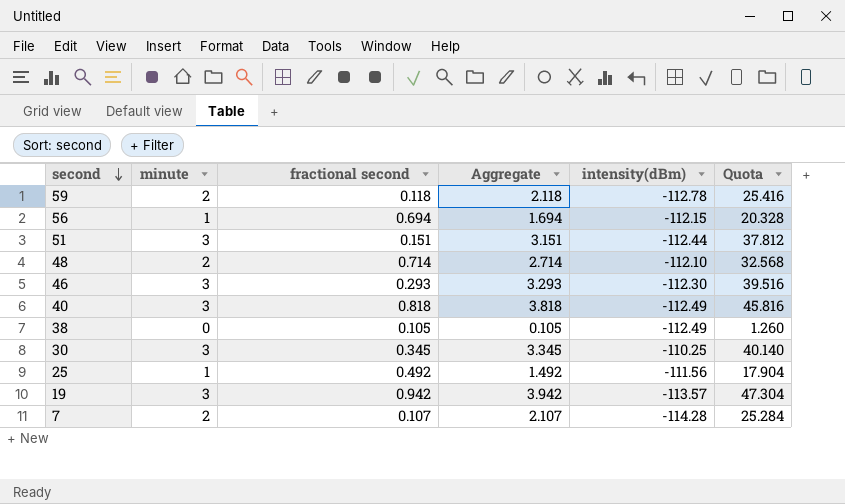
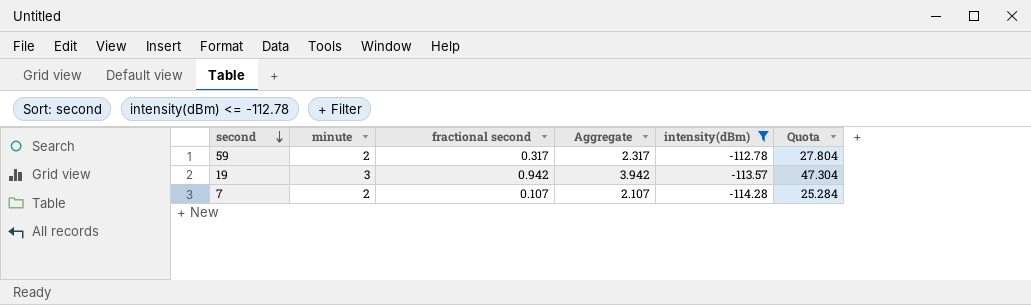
filter: none -> intensity(dBm) <= -112.78
59 | fractional second: 0.118 -> 0.317
59 | Aggregate: 2.118 -> 2.317
59 | Quota: 25.416 -> 27.804

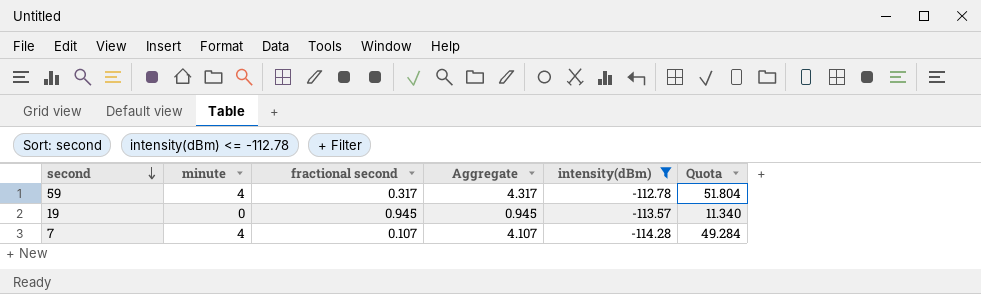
59 | minute: 2 -> 4
59 | Aggregate: 2.317 -> 4.317
59 | Quota: 27.804 -> 51.804
19 | minute: 3 -> 0
19 | fractional second: 0.942 -> 0.945
19 | Aggregate: 3.942 -> 0.945
19 | Quota: 47.304 -> 11.340
7 | minute: 2 -> 4
7 | Aggregate: 2.107 -> 4.107
7 | Quota: 25.284 -> 49.284

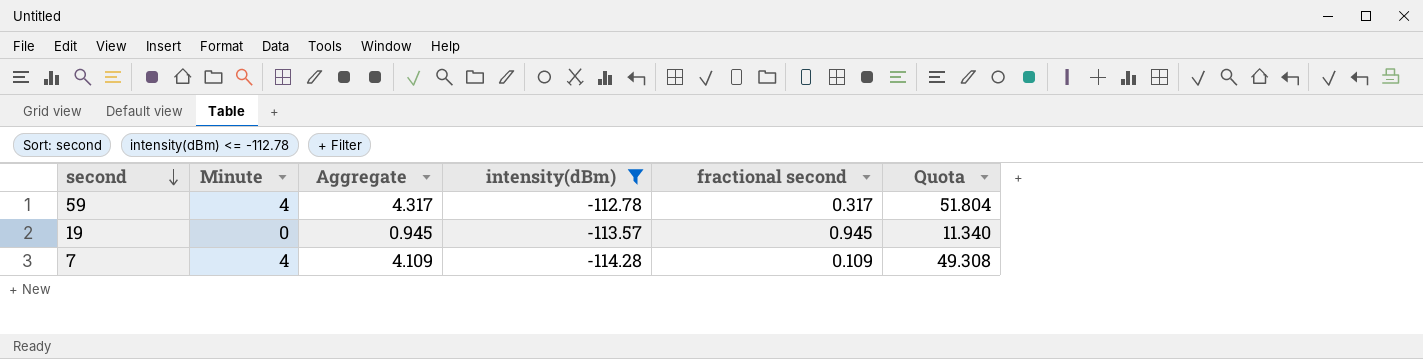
column name: minute -> Minute
column fractional second | position: 3 -> 5
7 | Aggregate: 4.107 -> 4.109
7 | fractional second: 0.107 -> 0.109
7 | Quota: 49.284 -> 49.308

